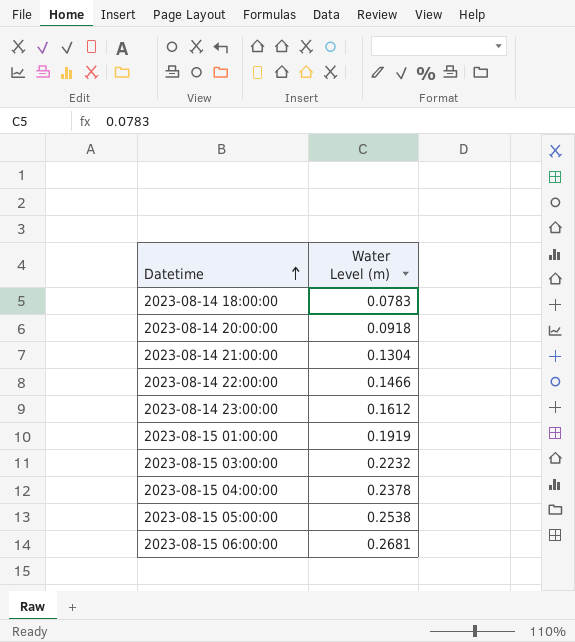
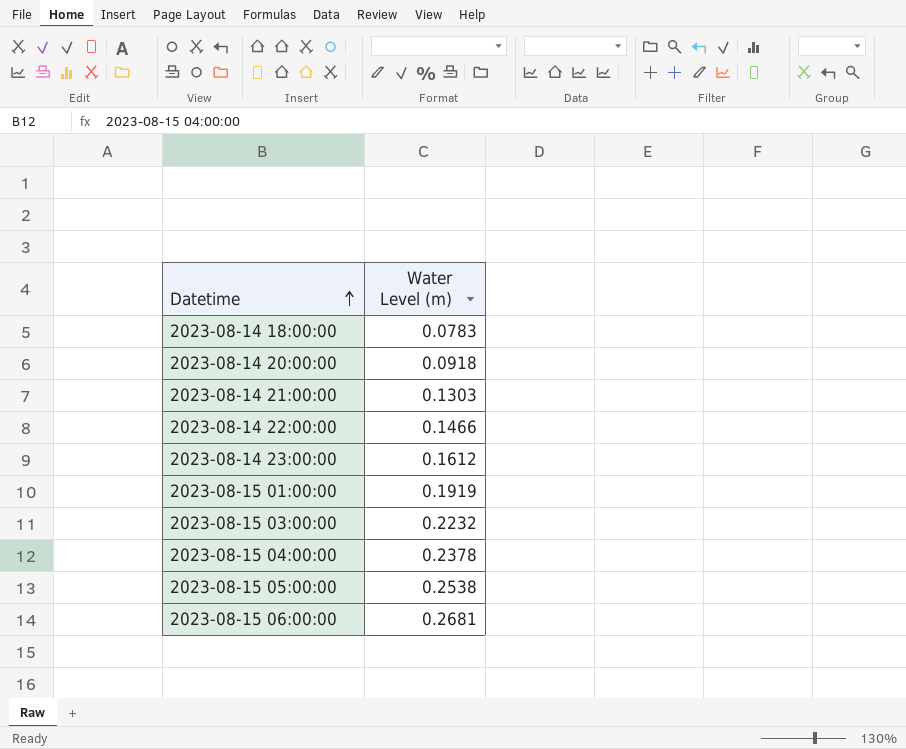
2023-08-14 21:00:00 | Water Level (m): 0.1304 -> 0.1303

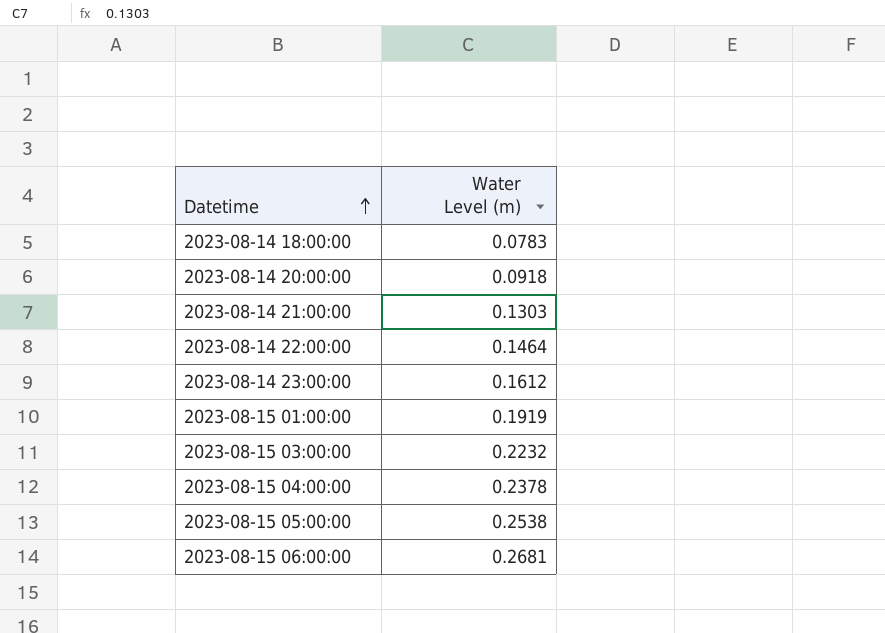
2023-08-14 22:00:00 | Water Level (m): 0.1466 -> 0.1464

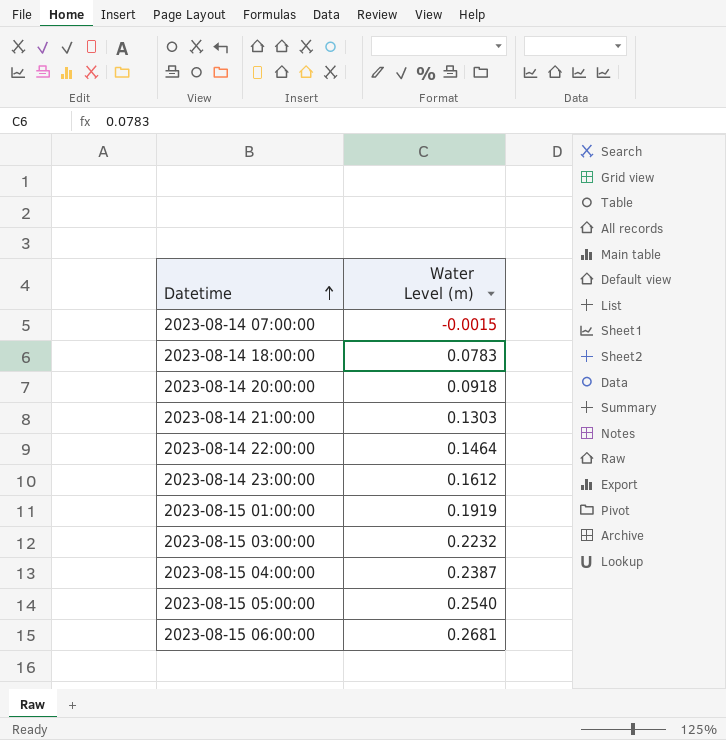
row 2023-08-14 07:00:00: none -> -0.0015
2023-08-15 04:00:00 | Water Level (m): 0.2378 -> 0.2387
2023-08-15 05:00:00 | Water Level (m): 0.2538 -> 0.2540

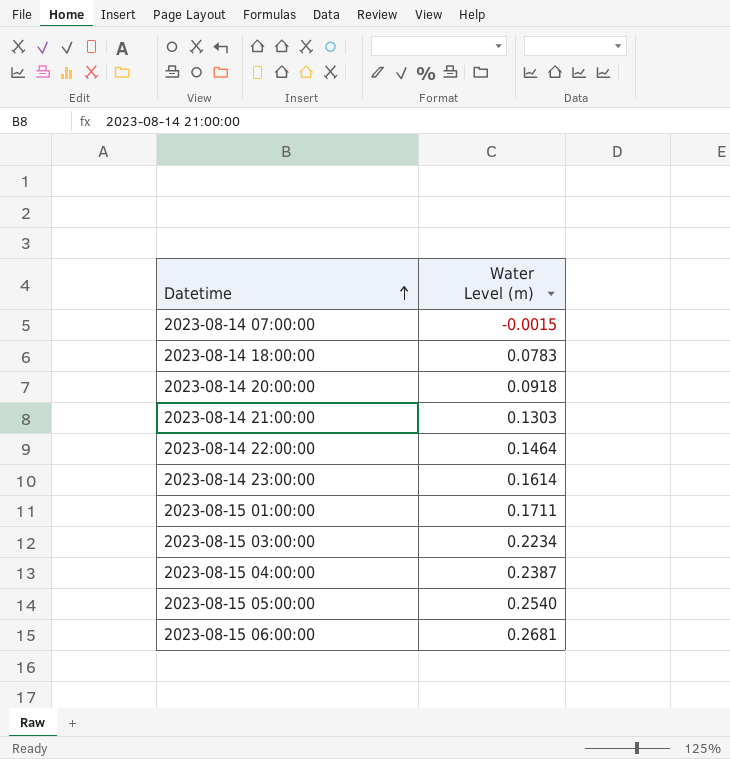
2023-08-14 23:00:00 | Water Level (m): 0.1612 -> 0.1614
2023-08-15 01:00:00 | Water Level (m): 0.1919 -> 0.1711
2023-08-15 03:00:00 | Water Level (m): 0.2232 -> 0.2234

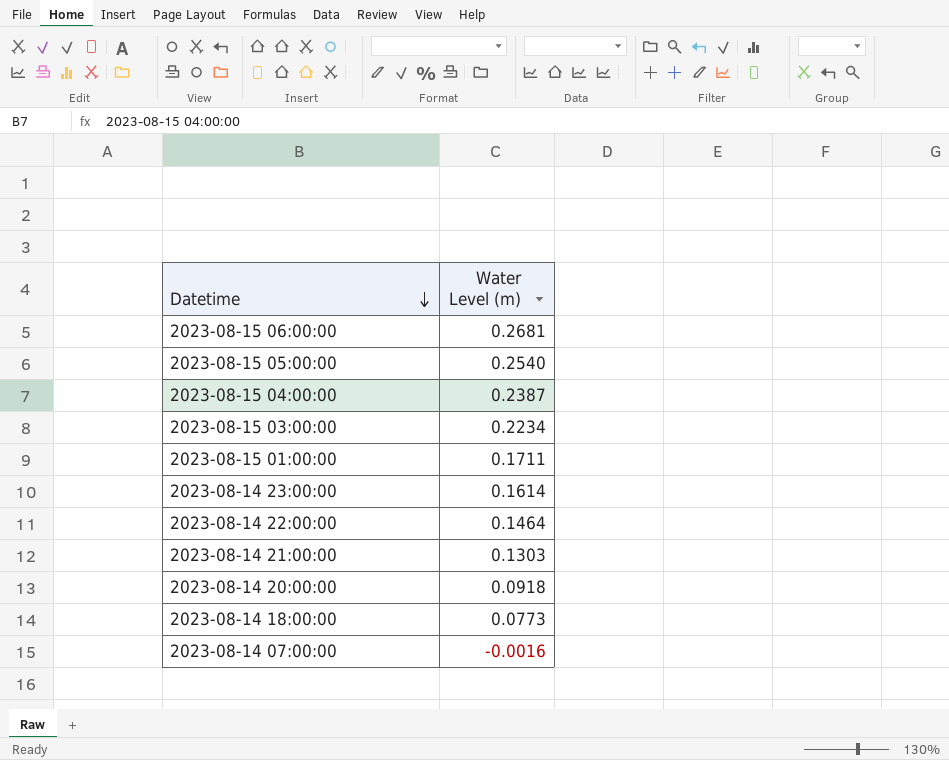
row order: Datetime ascending -> Datetime descending
2023-08-14 18:00:00 | Water Level (m): 0.0783 -> 0.0773
2023-08-14 07:00:00 | Water Level (m): -0.0015 -> -0.0016

